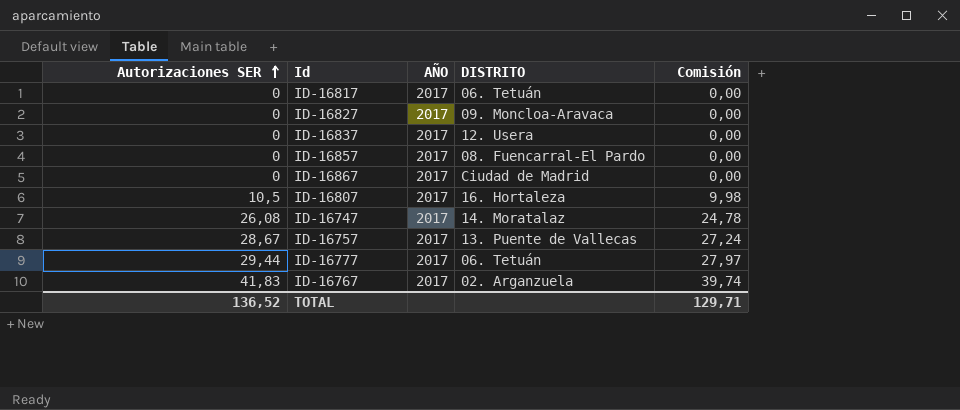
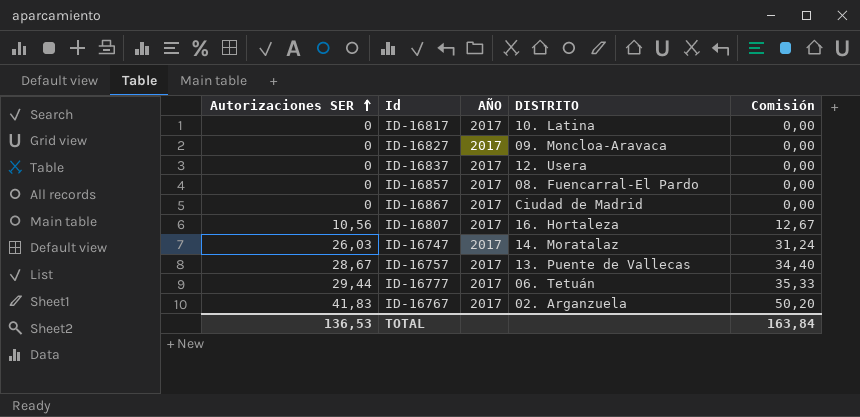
column Comisión | formula: [Autorizaciones SER] * 0,95 -> [Autorizaciones SER] * 1,2
ID-16817 | DISTRITO: 06. Tetuán -> 10. Latina
ID-16807 | Autorizaciones SER: 10,5 -> 10,56
ID-16747 | Autorizaciones SER: 26,08 -> 26,03
TOTAL | Autorizaciones SER: 136,52 -> 136,53
TOTAL | Comisión: 129,71 -> 163,84

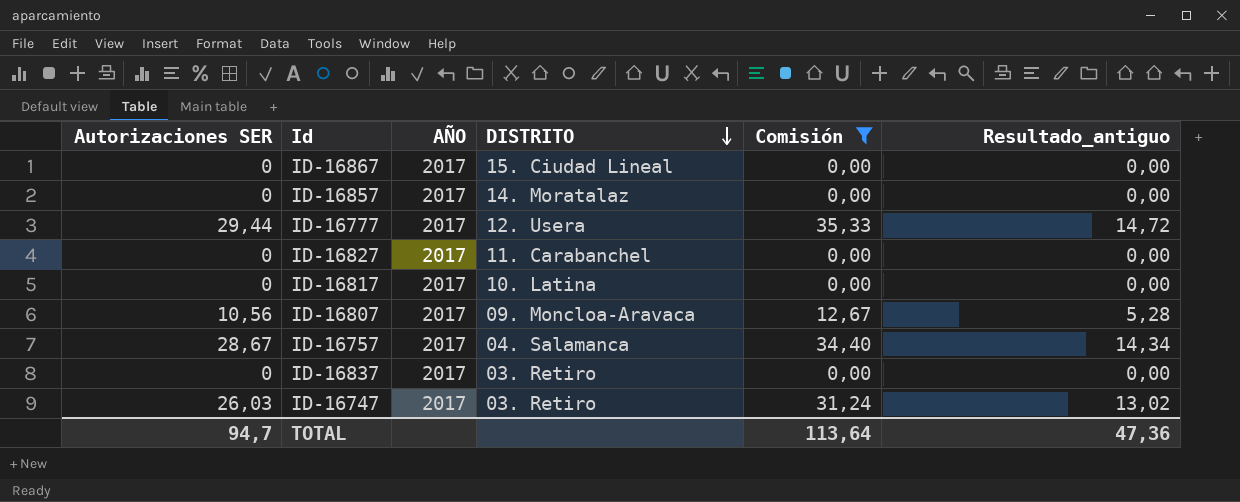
filter: none -> Comisión != 50,20
row order: Autorizaciones SER ascending -> DISTRITO descending
column Resultado_antiguo | formula: none -> [Autorizaciones SER] * 0,5
ID-16867 | DISTRITO: Ciudad de Madrid -> 15. Ciudad Lineal
ID-16857 | DISTRITO: 08. Fuencarral-El Pardo -> 14. Moratalaz
ID-16777 | DISTRITO: 06. Tetuán -> 12. Usera
ID-16827 | DISTRITO: 09. Moncloa-Aravaca -> 11. Carabanchel
ID-16807 | DISTRITO: 16. Hortaleza -> 09. Moncloa-Aravaca
ID-16757 | DISTRITO: 13. Puente de Vallecas -> 04. Salamanca
ID-16837 | DISTRITO: 12. Usera -> 03. Retiro
ID-16747 | DISTRITO: 14. Moratalaz -> 03. Retiro
TOTAL | Autorizaciones SER: 136,53 -> 94,7
TOTAL | Comisión: 163,84 -> 113,64

